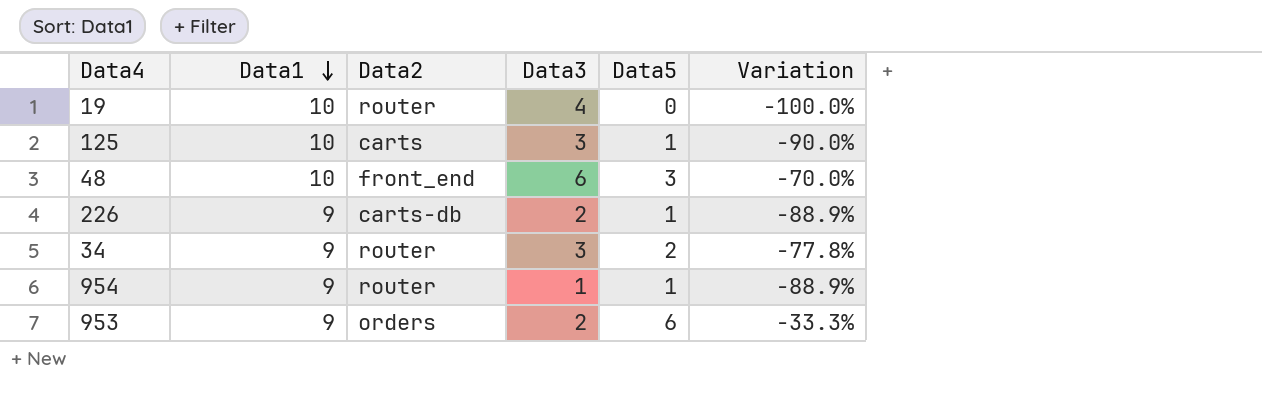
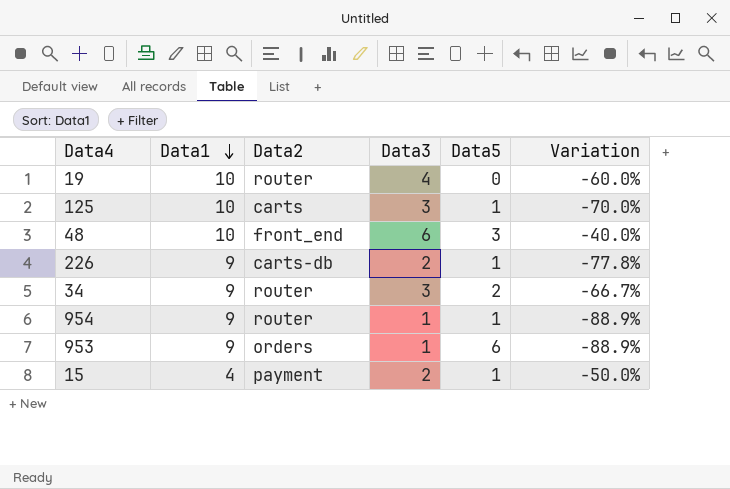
column Variation | formula: ([Data5] - [Data1]) / [Data1] -> ([Data3] - [Data1]) / [Data1]
953 | Data3: 2 -> 1
row 15: none -> 4 | payment | 2 | 1 | -50.0%

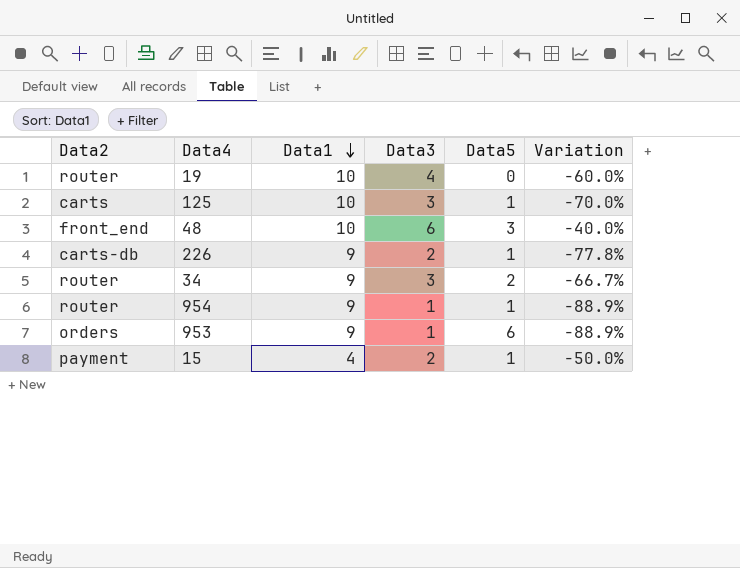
column Data2 | position: 3 -> 1

